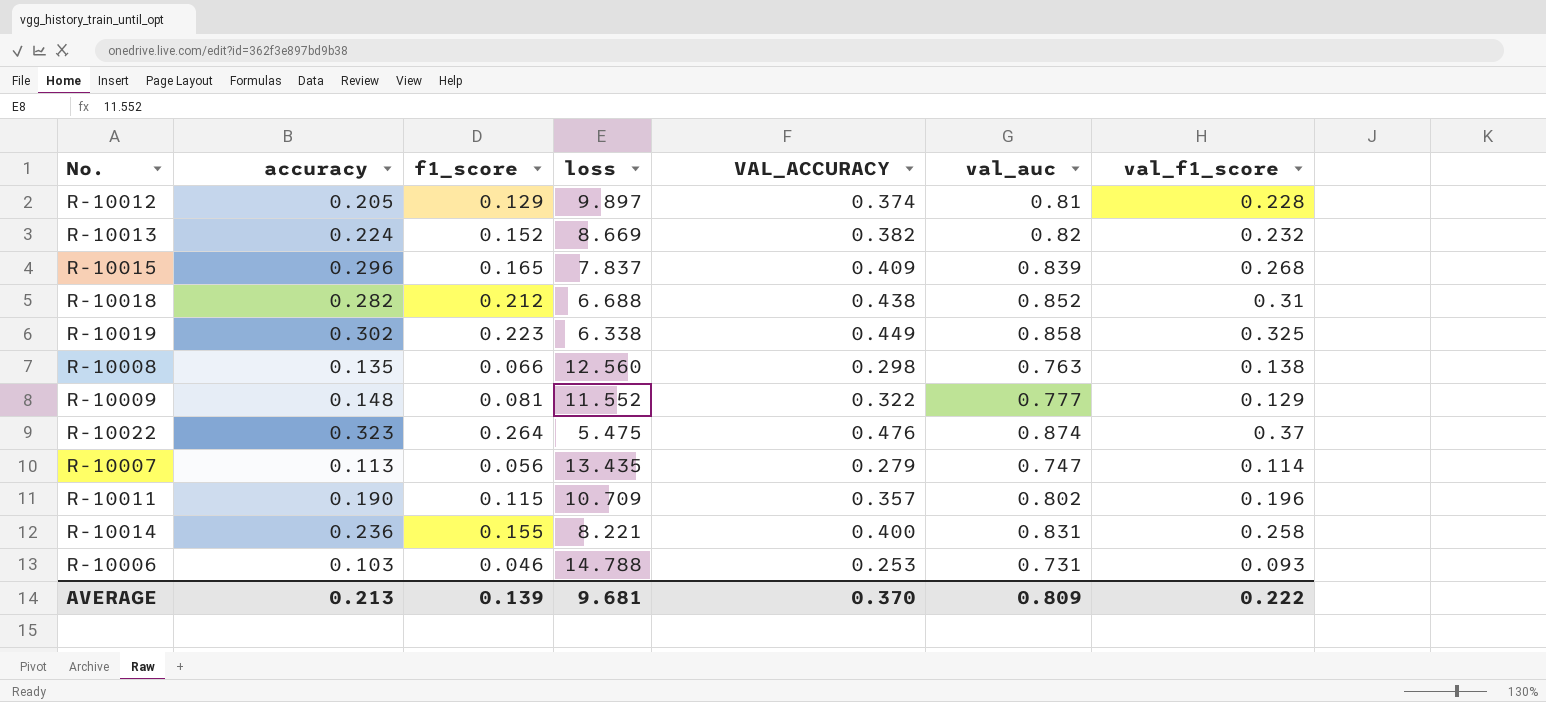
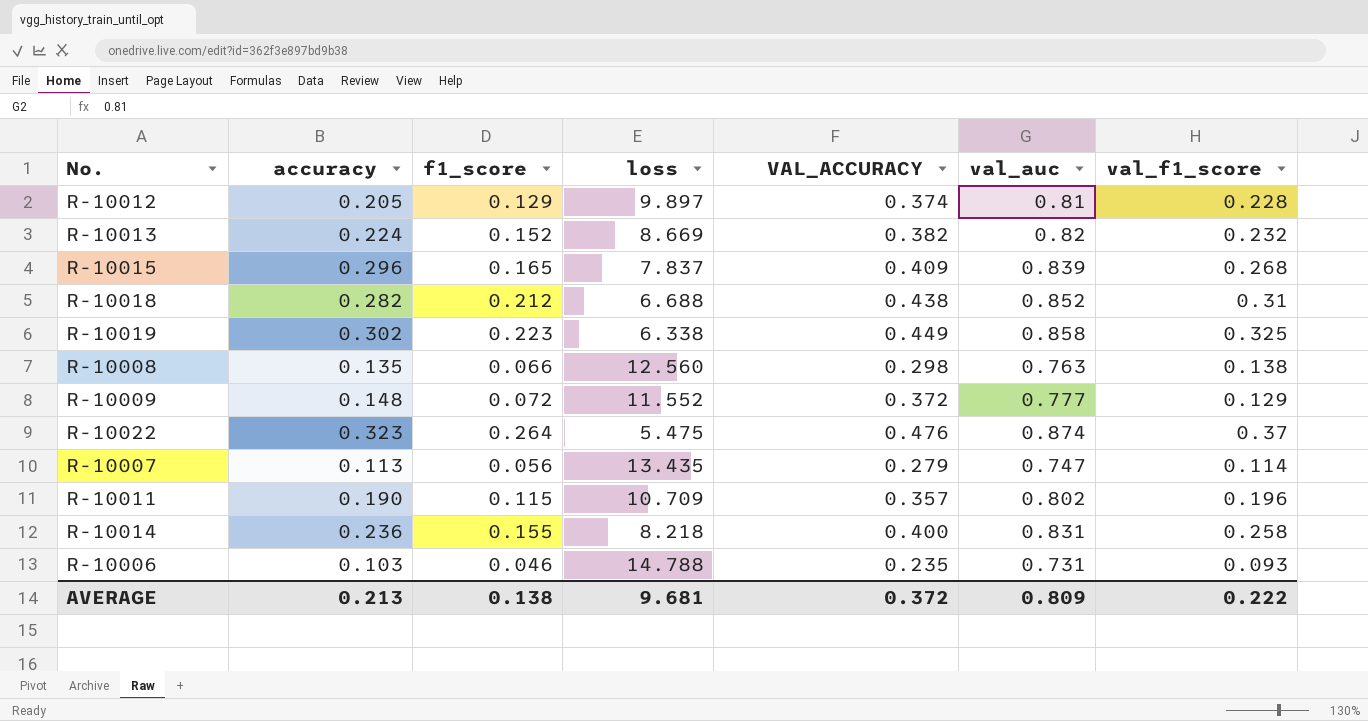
R-10009 | f1_score: 0.081 -> 0.072
R-10009 | VAL_ACCURACY: 0.322 -> 0.372
R-10014 | loss: 8.221 -> 8.218
R-10006 | VAL_ACCURACY: 0.253 -> 0.235
AVERAGE | f1_score: 0.139 -> 0.138
AVERAGE | VAL_ACCURACY: 0.370 -> 0.372

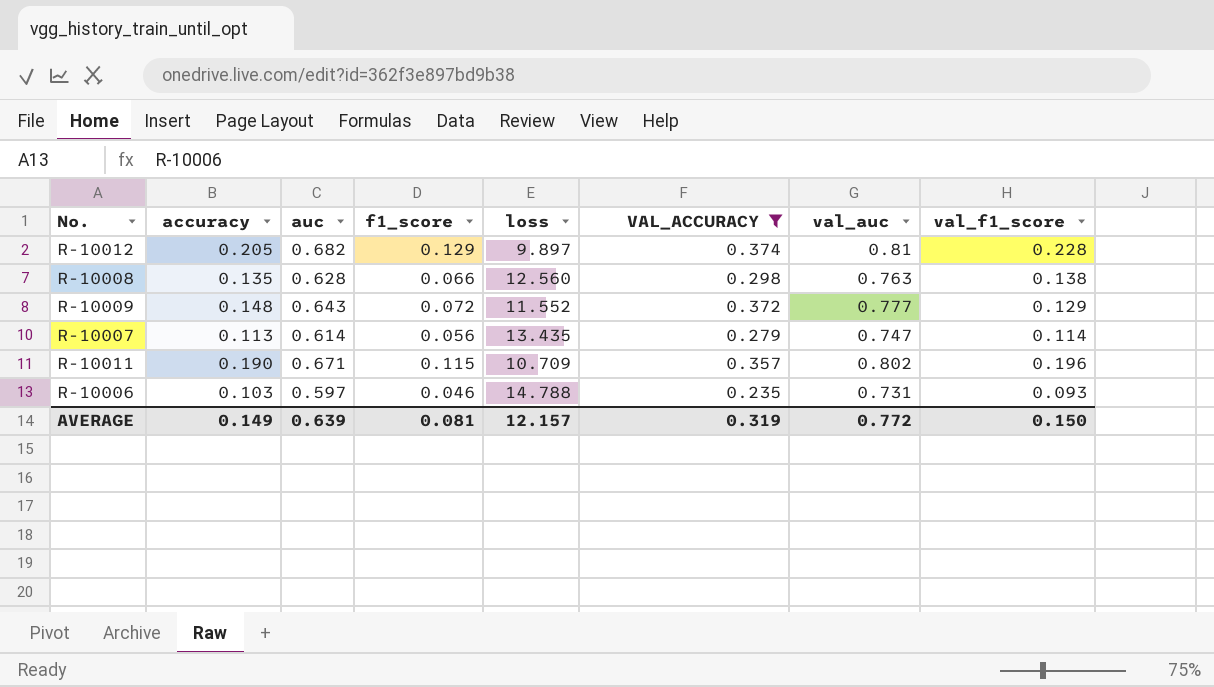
filter: none -> VAL_ACCURACY <= 0.374
column auc | position: none -> 3
AVERAGE | accuracy: 0.213 -> 0.149
AVERAGE | f1_score: 0.138 -> 0.081
AVERAGE | loss: 9.681 -> 12.157
AVERAGE | VAL_ACCURACY: 0.372 -> 0.319
AVERAGE | val_auc: 0.809 -> 0.772
AVERAGE | val_f1_score: 0.222 -> 0.150

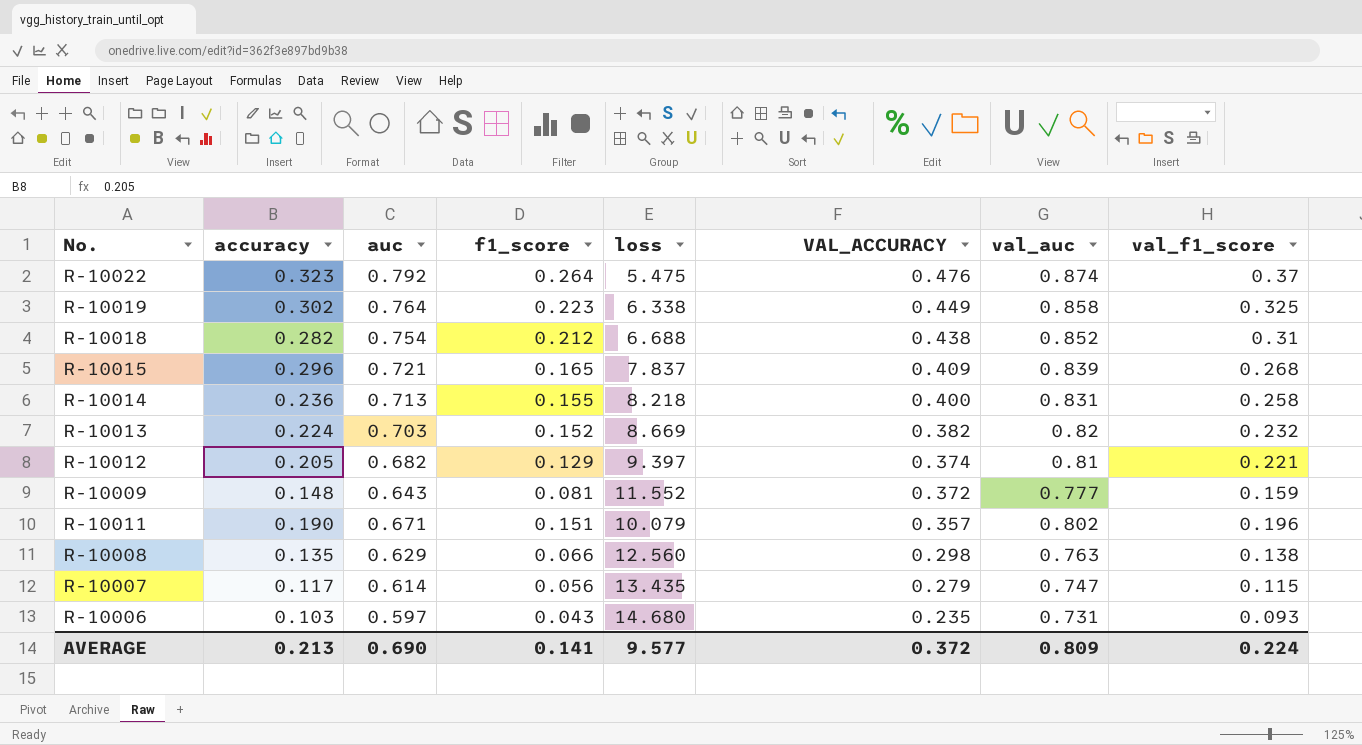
filter: VAL_ACCURACY <= 0.374 -> none
row order: none -> VAL_ACCURACY descending
R-10012 | loss: 9.897 -> 9.397
R-10012 | val_f1_score: 0.228 -> 0.221
R-10009 | f1_score: 0.072 -> 0.081
R-10009 | val_f1_score: 0.129 -> 0.159
R-10011 | f1_score: 0.115 -> 0.151
R-10011 | loss: 10.709 -> 10.079
R-10008 | auc: 0.628 -> 0.629
R-10007 | accuracy: 0.113 -> 0.117
R-10007 | val_f1_score: 0.114 -> 0.115
R-10006 | f1_score: 0.046 -> 0.043
R-10006 | loss: 14.788 -> 14.680
AVERAGE | accuracy: 0.149 -> 0.213
AVERAGE | auc: 0.639 -> 0.690
AVERAGE | f1_score: 0.081 -> 0.141
AVERAGE | loss: 12.157 -> 9.577
AVERAGE | VAL_ACCURACY: 0.319 -> 0.372
AVERAGE | val_auc: 0.772 -> 0.809
AVERAGE | val_f1_score: 0.150 -> 0.224

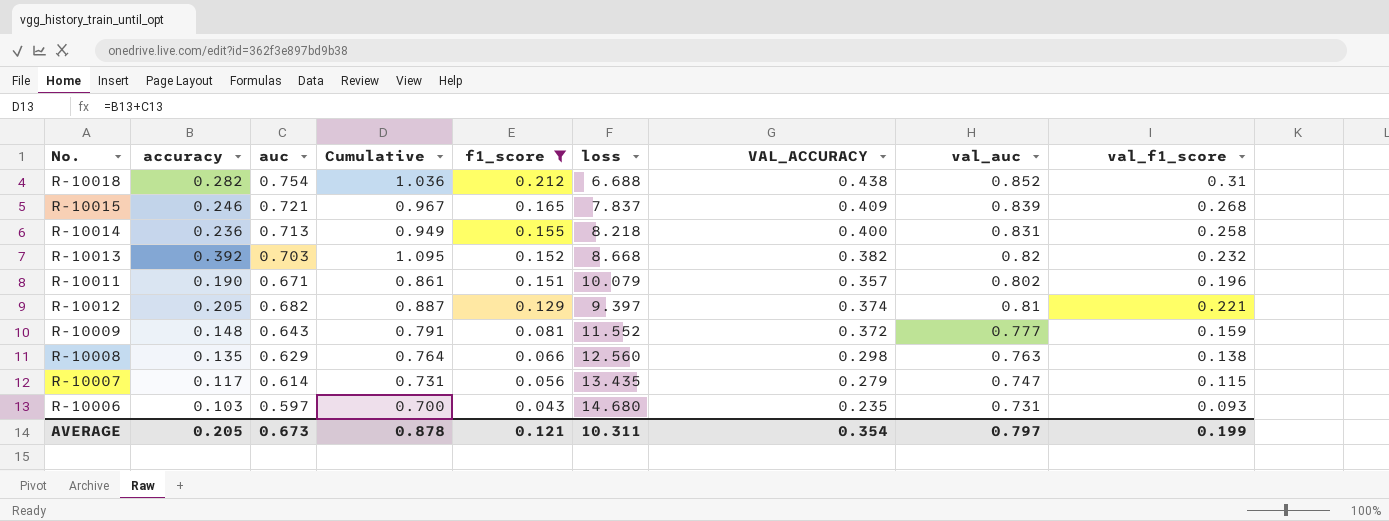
filter: none -> f1_score <= 0.212
row order: VAL_ACCURACY descending -> f1_score descending
column Cumulative | formula: none -> [accuracy] + [auc]
R-10015 | accuracy: 0.296 -> 0.246
R-10013 | accuracy: 0.224 -> 0.392
R-10013 | loss: 8.669 -> 8.668
AVERAGE | accuracy: 0.213 -> 0.205
AVERAGE | auc: 0.690 -> 0.673
AVERAGE | f1_score: 0.141 -> 0.121
AVERAGE | loss: 9.577 -> 10.311
AVERAGE | VAL_ACCURACY: 0.372 -> 0.354
AVERAGE | val_auc: 0.809 -> 0.797
AVERAGE | val_f1_score: 0.224 -> 0.199

